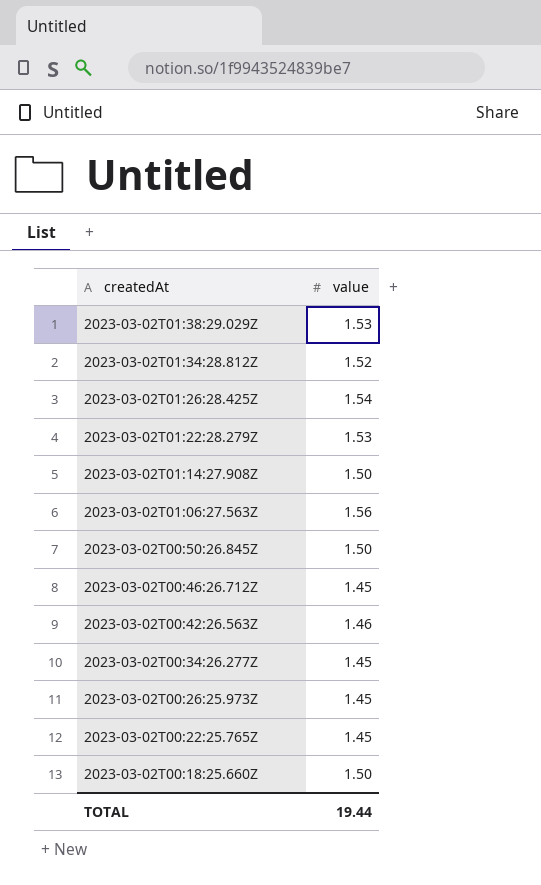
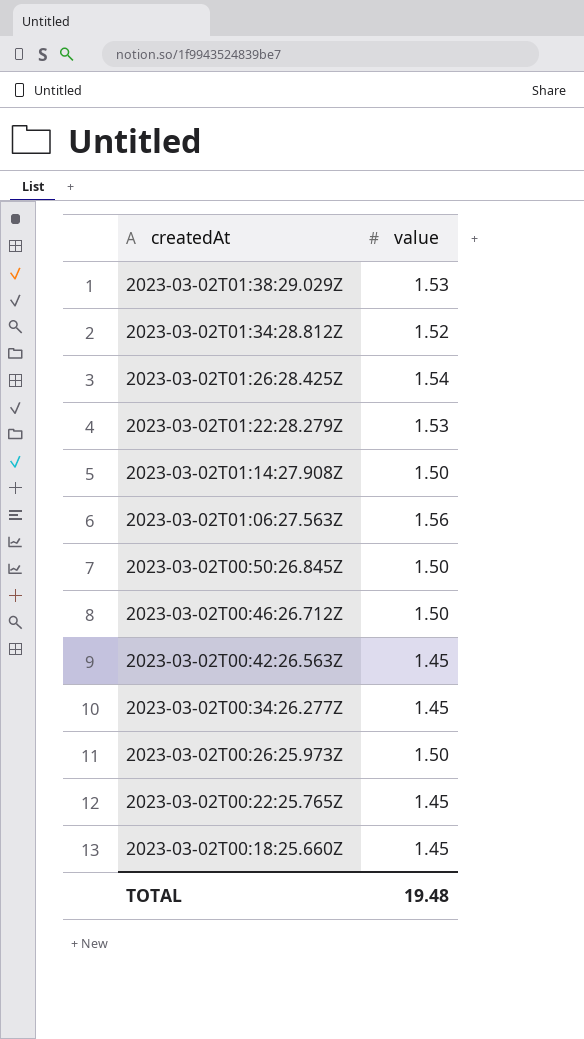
2023-03-02T00:46:26.712Z | value: 1.45 -> 1.50
2023-03-02T00:42:26.563Z | value: 1.46 -> 1.45
2023-03-02T00:26:25.973Z | value: 1.45 -> 1.50
2023-03-02T00:18:25.660Z | value: 1.50 -> 1.45
TOTAL | value: 19.44 -> 19.48

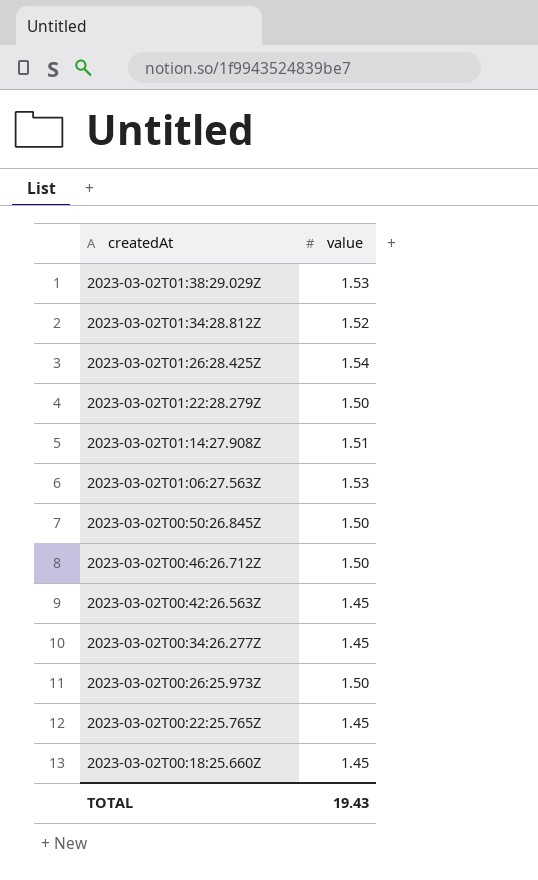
2023-03-02T01:22:28.279Z | value: 1.53 -> 1.50
2023-03-02T01:14:27.908Z | value: 1.50 -> 1.51
2023-03-02T01:06:27.563Z | value: 1.56 -> 1.53
TOTAL | value: 19.48 -> 19.43

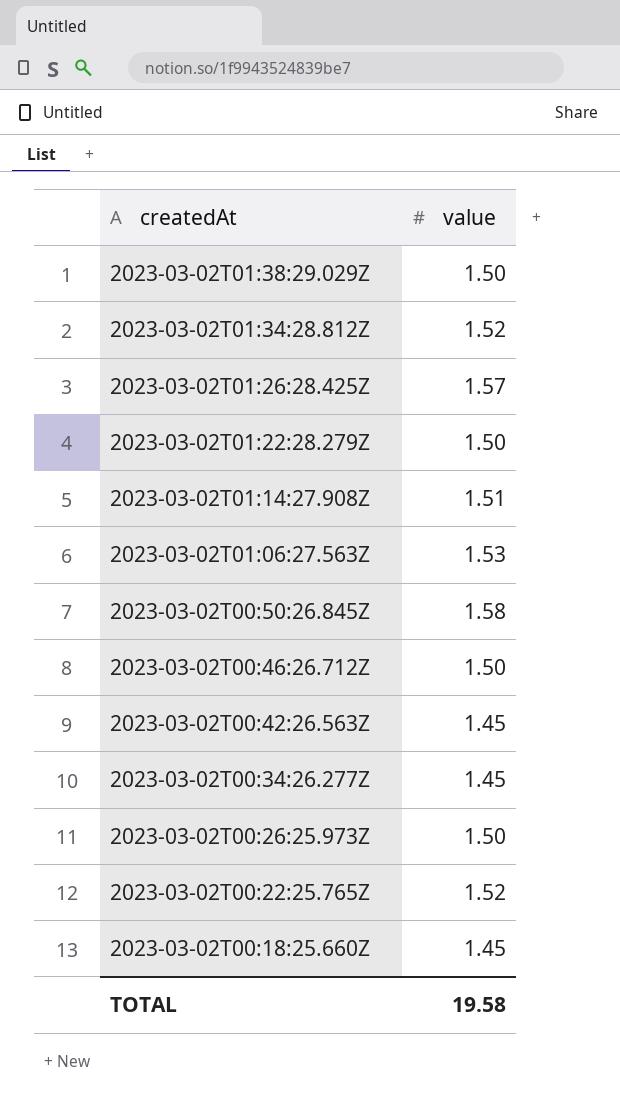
2023-03-02T01:38:29.029Z | value: 1.53 -> 1.50
2023-03-02T01:26:28.425Z | value: 1.54 -> 1.57
2023-03-02T00:50:26.845Z | value: 1.50 -> 1.58
2023-03-02T00:22:25.765Z | value: 1.45 -> 1.52
TOTAL | value: 19.43 -> 19.58

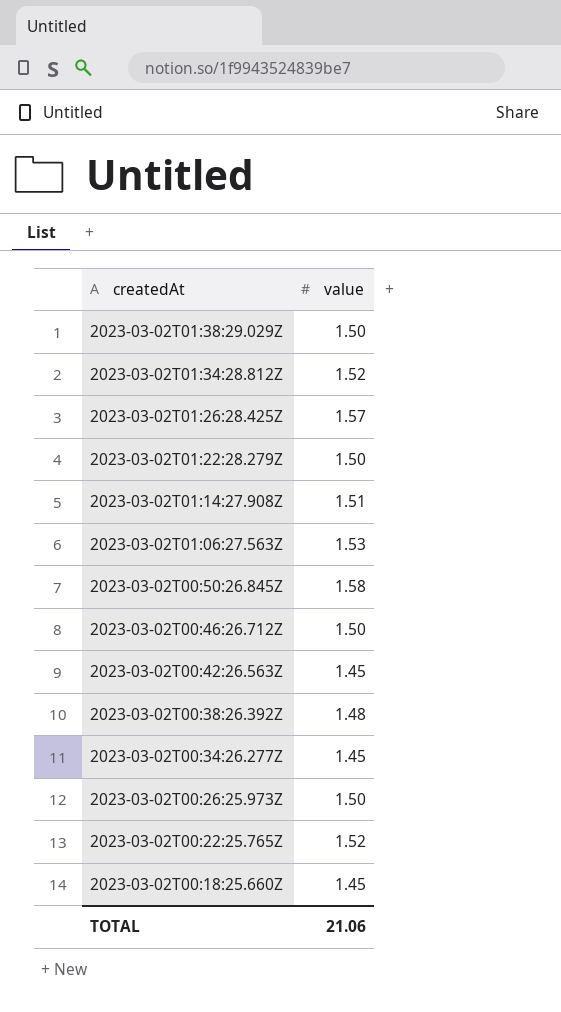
row 2023-03-02T00:38:26.392Z: none -> 1.48
TOTAL | value: 19.58 -> 21.06

